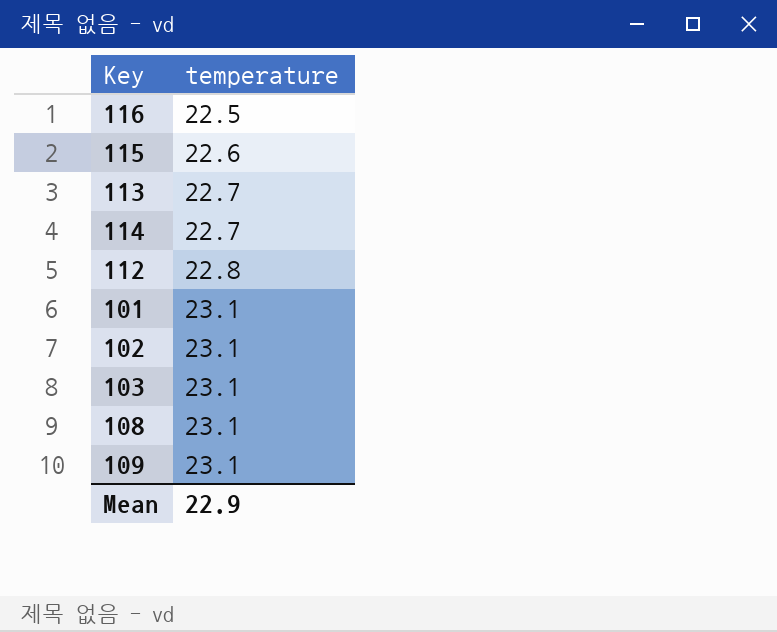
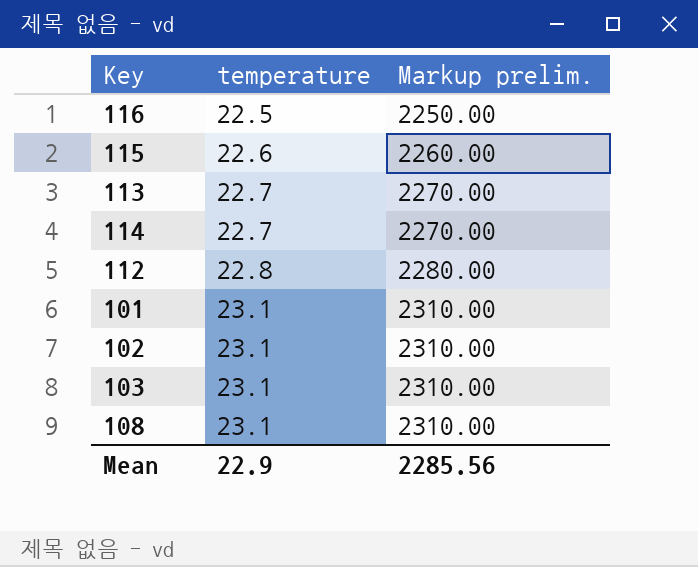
column Markup prelim. | formula: none -> [temperature] * 100
row 109: 23.1 -> none

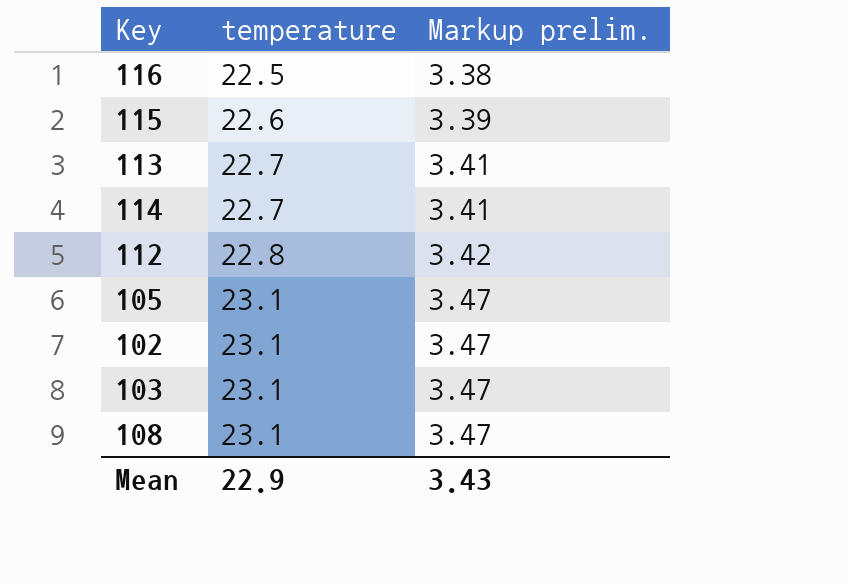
column Markup prelim. | formula: [temperature] * 100 -> [temperature] * 0.15
row 101: 23.1 | 2310.00 -> none
row 105: none -> 23.1 | 3.47
Mean | Markup prelim.: 2285.56 -> 3.43

